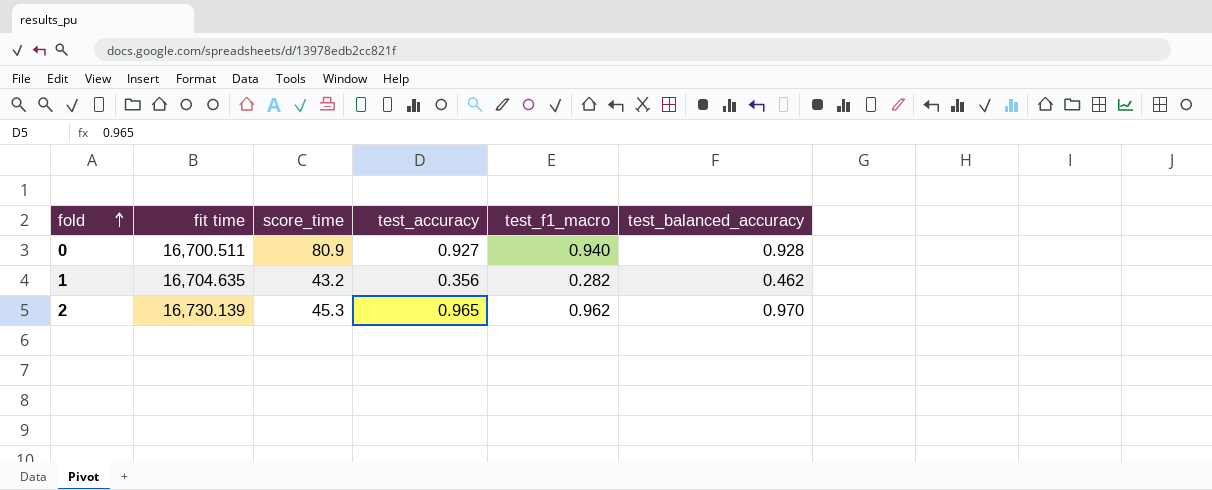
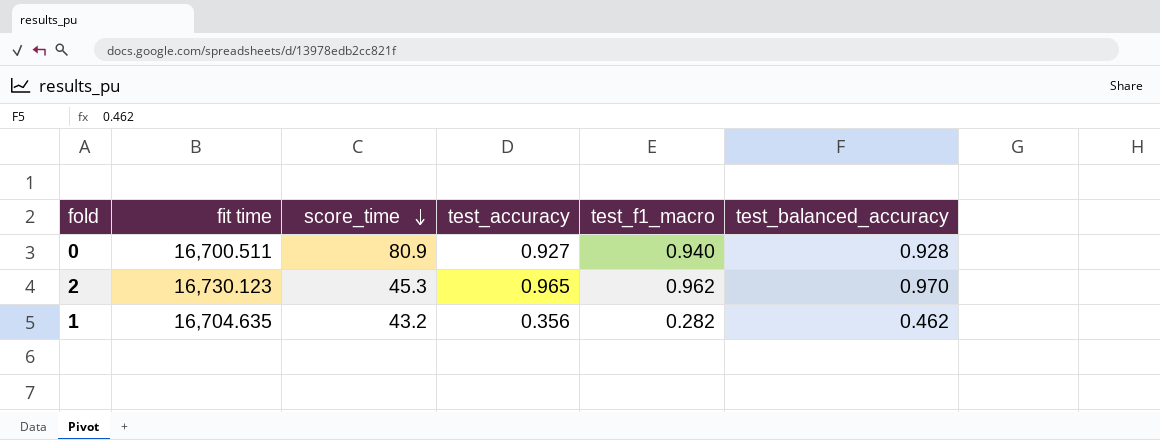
row order: fold ascending -> score_time descending
2 | fit time: 16,730.139 -> 16,730.123

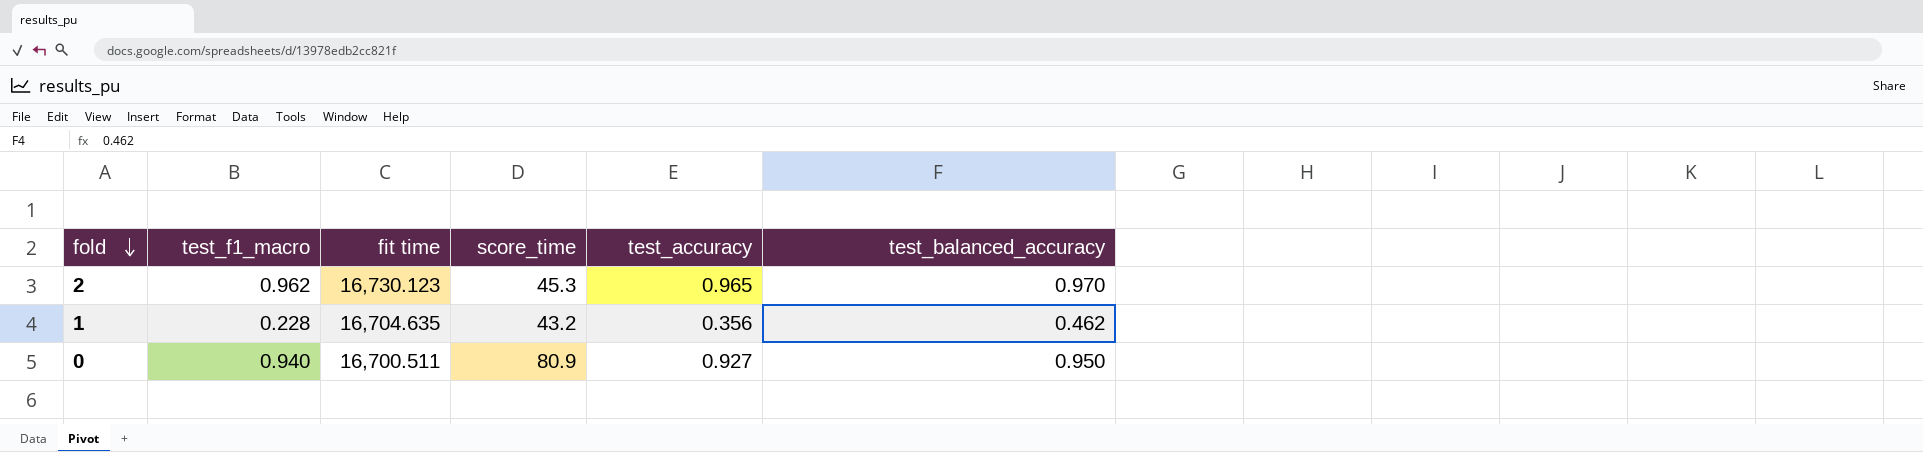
row order: score_time descending -> fold descending
column test_f1_macro | position: 5 -> 2
1 | test_f1_macro: 0.282 -> 0.228
0 | test_balanced_accuracy: 0.928 -> 0.950

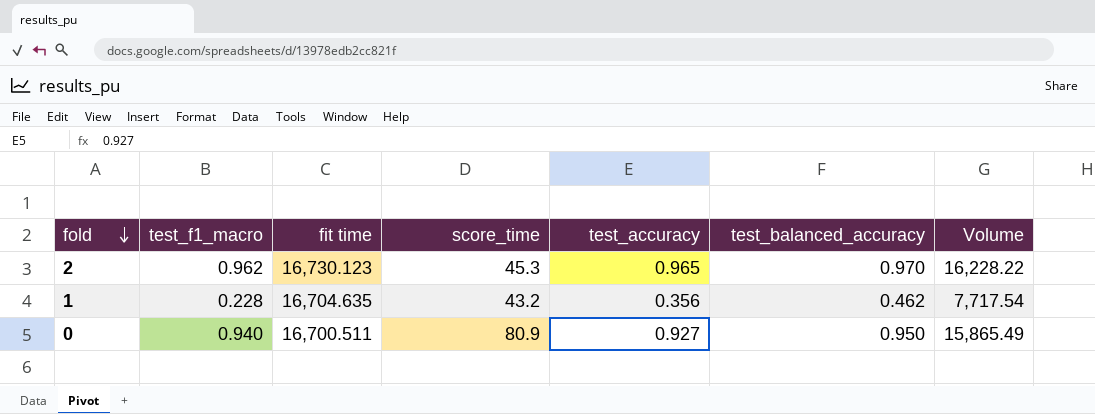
column Volume | formula: none -> [fit time] * [test_balanced_accuracy]

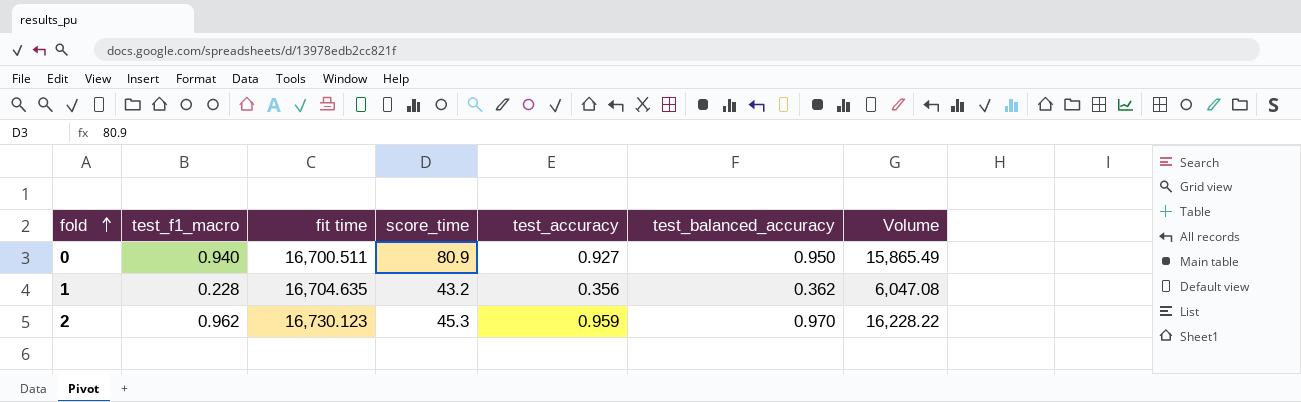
row order: fold descending -> fold ascending
1 | test_balanced_accuracy: 0.462 -> 0.362
1 | Volume: 7,717.54 -> 6,047.08
2 | test_accuracy: 0.965 -> 0.959

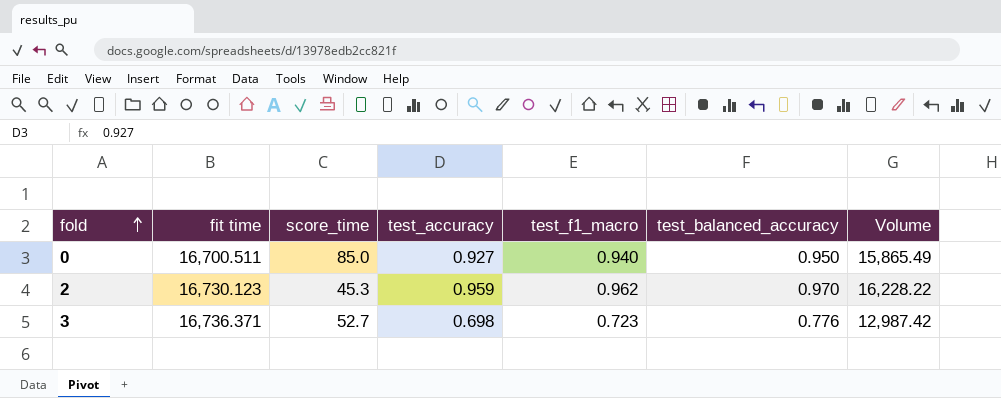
column test_f1_macro | position: 2 -> 5
row 1: 0.228 | 16,704.635 | 43.2 | 0.356 | 0.362 | 6,047.08 -> none
0 | score_time: 80.9 -> 85.0
row 3: none -> 16,736.371 | 52.7 | 0.698 | 0.723 | 0.776 | 12,987.42

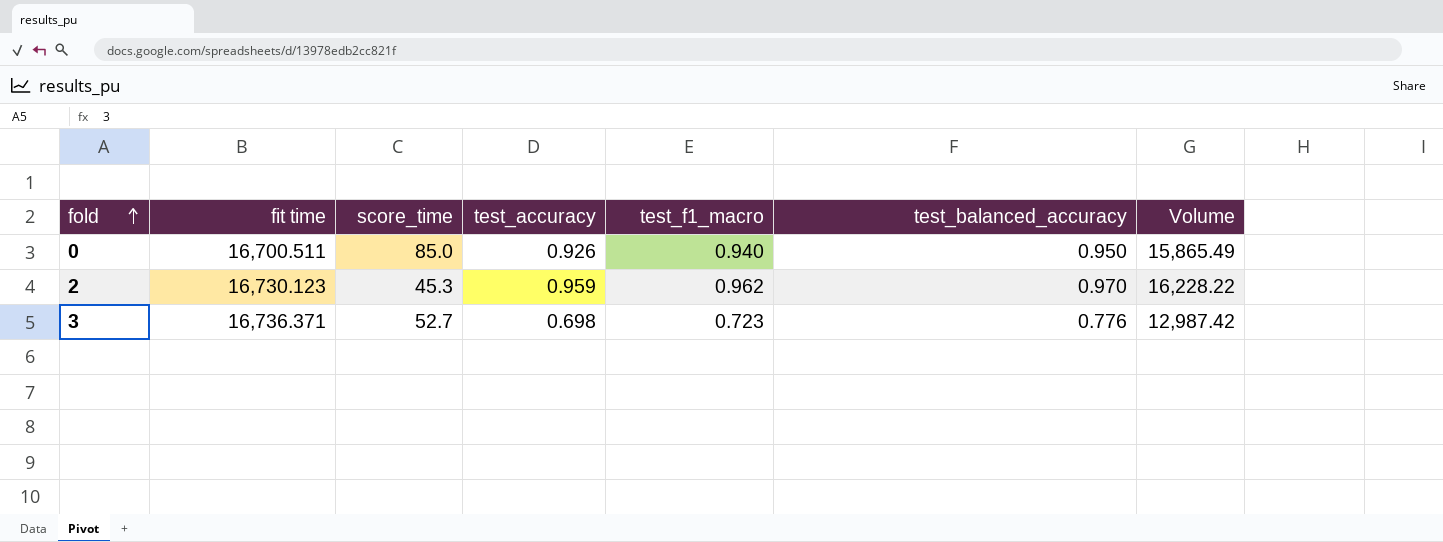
0 | test_accuracy: 0.927 -> 0.926

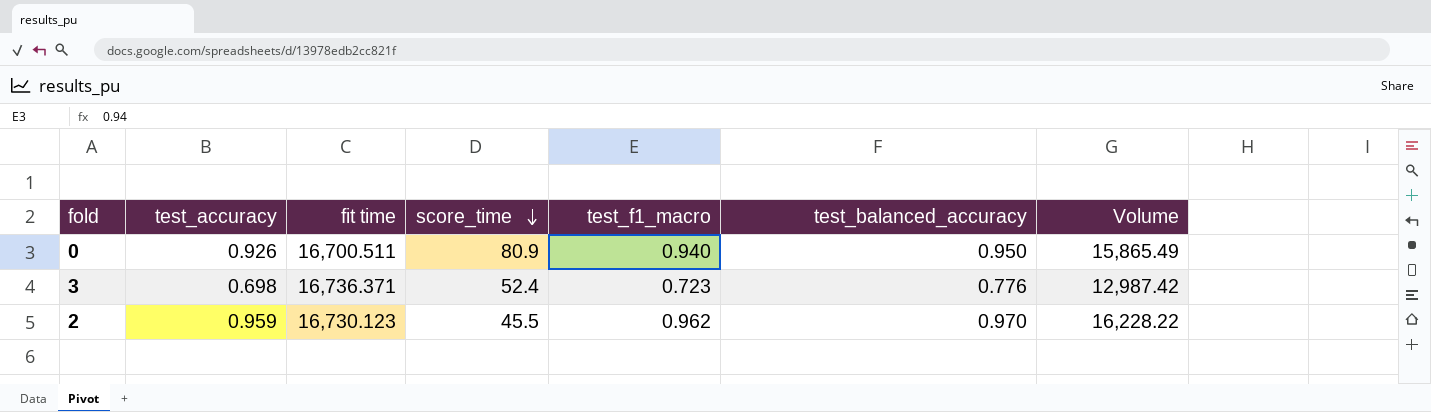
row order: fold ascending -> score_time descending
column test_accuracy | position: 4 -> 2
0 | score_time: 85.0 -> 80.9
3 | score_time: 52.7 -> 52.4
2 | score_time: 45.3 -> 45.5

